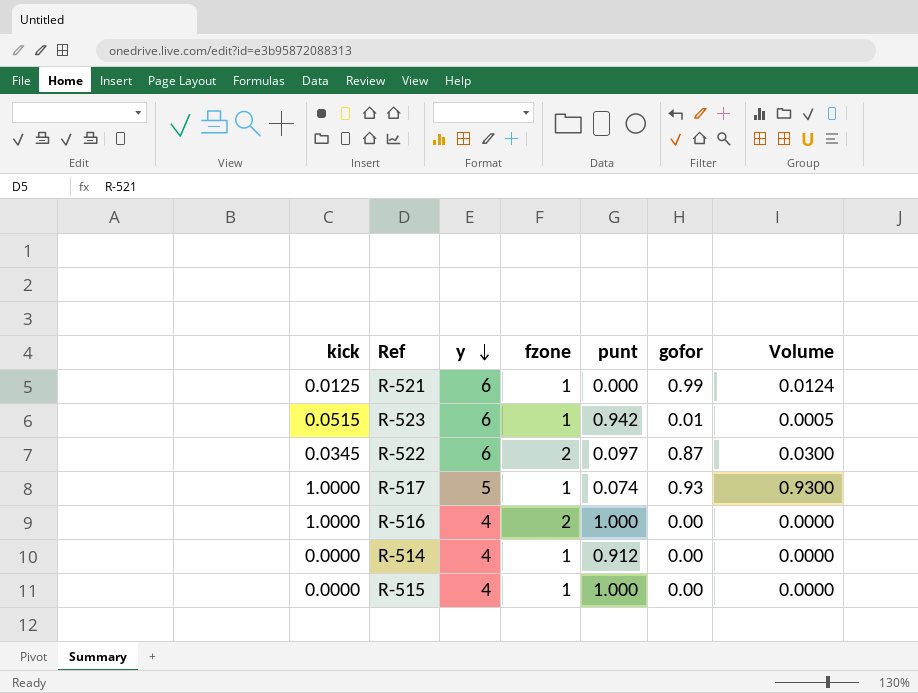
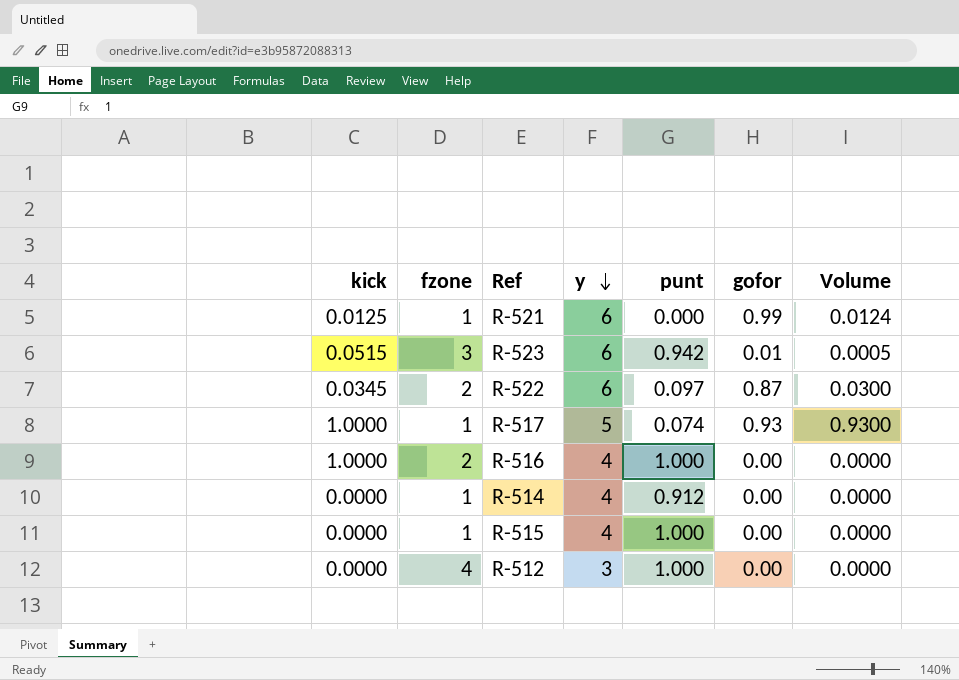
column fzone | position: 4 -> 2
R-523 | fzone: 1 -> 3
row R-512: none -> 0.0000 | 4 | 3 | 1.000 | 0.00 | 0.0000

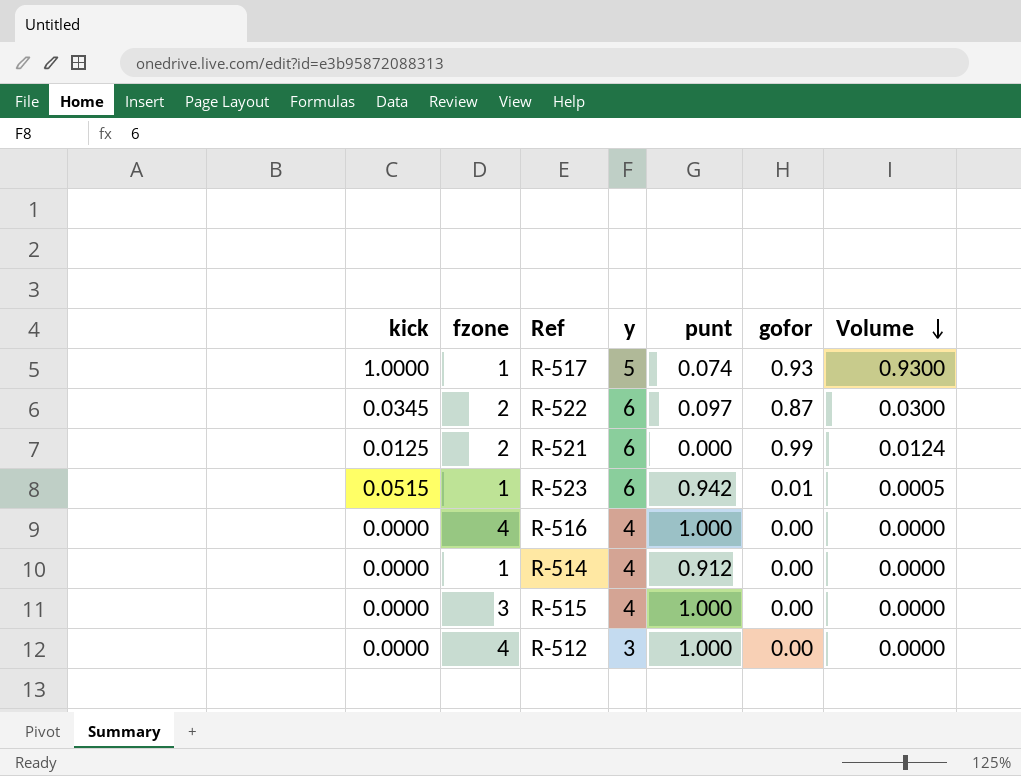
row order: y descending -> Volume descending
R-521 | fzone: 1 -> 2
R-523 | fzone: 3 -> 1
R-516 | kick: 1.0000 -> 0.0000
R-516 | fzone: 2 -> 4
R-515 | fzone: 1 -> 3

